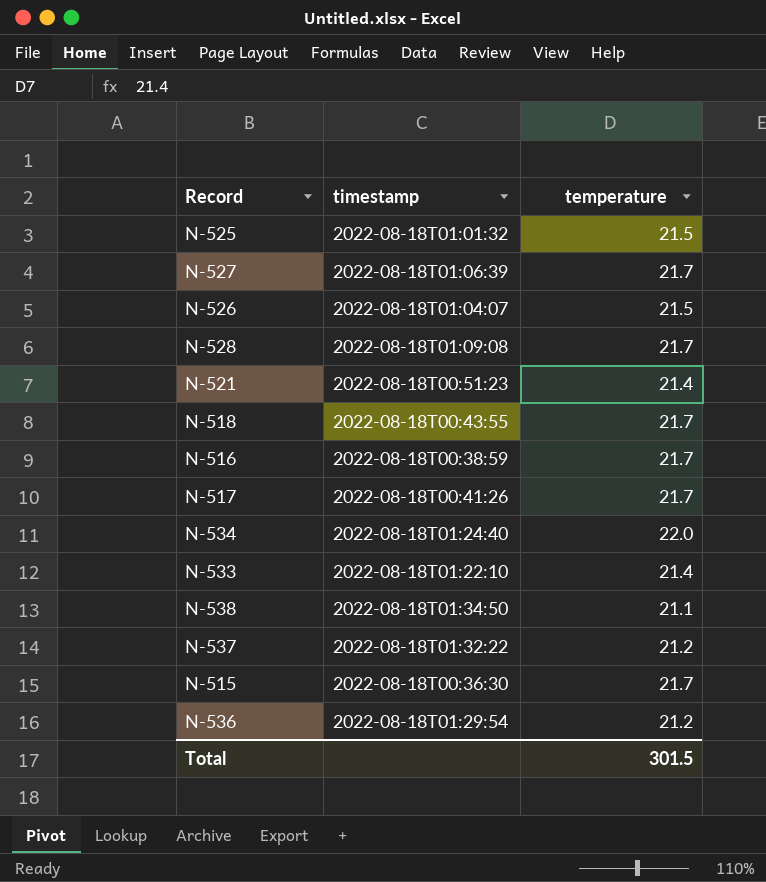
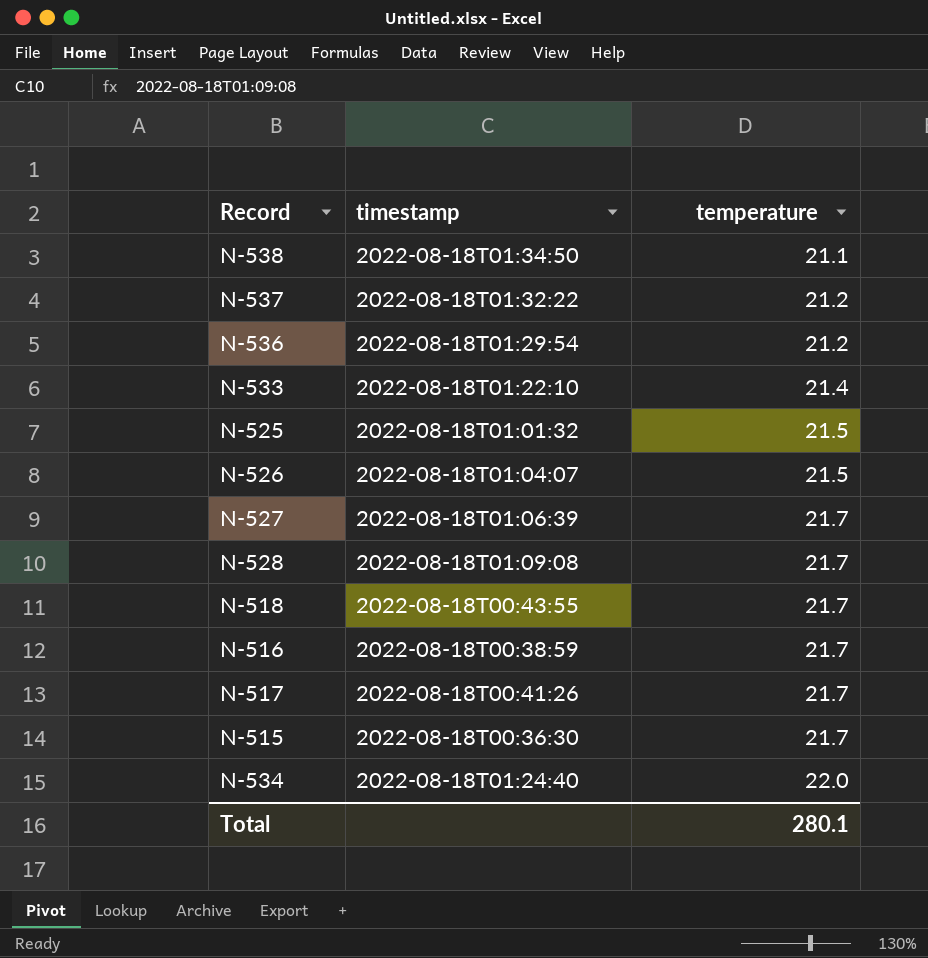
row order: none -> temperature ascending
row N-521: 2022-08-18T00:51:23 | 21.4 -> none
Total | temperature: 301.5 -> 280.1

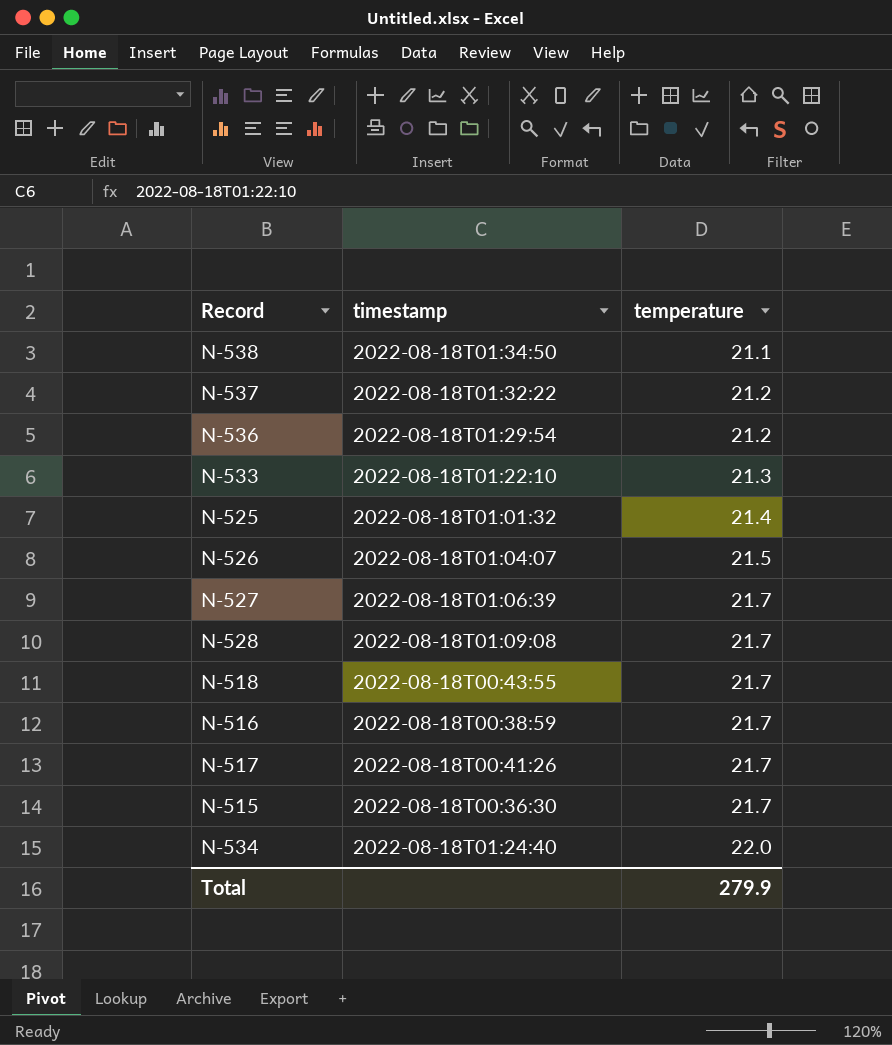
N-533 | temperature: 21.4 -> 21.3
N-525 | temperature: 21.5 -> 21.4
Total | temperature: 280.1 -> 279.9

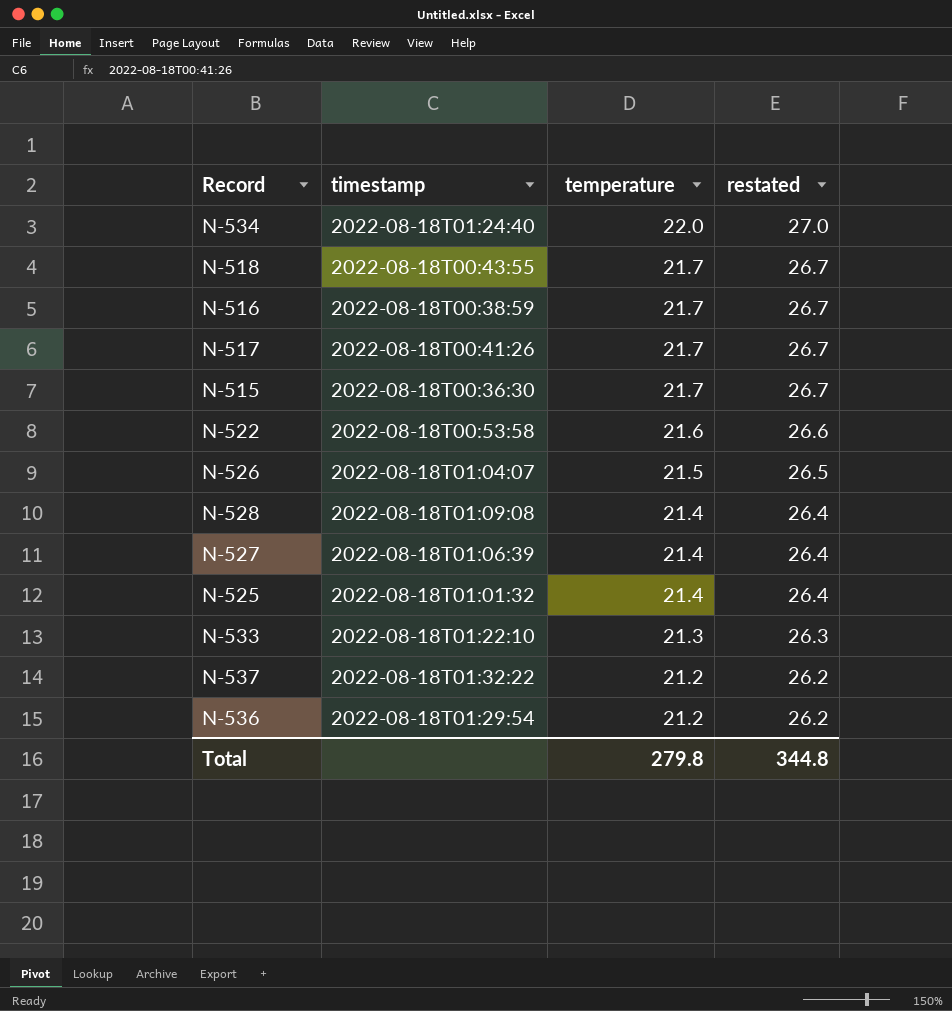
row order: temperature ascending -> temperature descending
column restated | formula: none -> [temperature] + 5
row N-538: 2022-08-18T01:34:50 | 21.1 -> none
row N-522: none -> 2022-08-18T00:53:58 | 21.6 | 26.6
N-528 | temperature: 21.7 -> 21.4
N-527 | temperature: 21.7 -> 21.4
Total | temperature: 279.9 -> 279.8

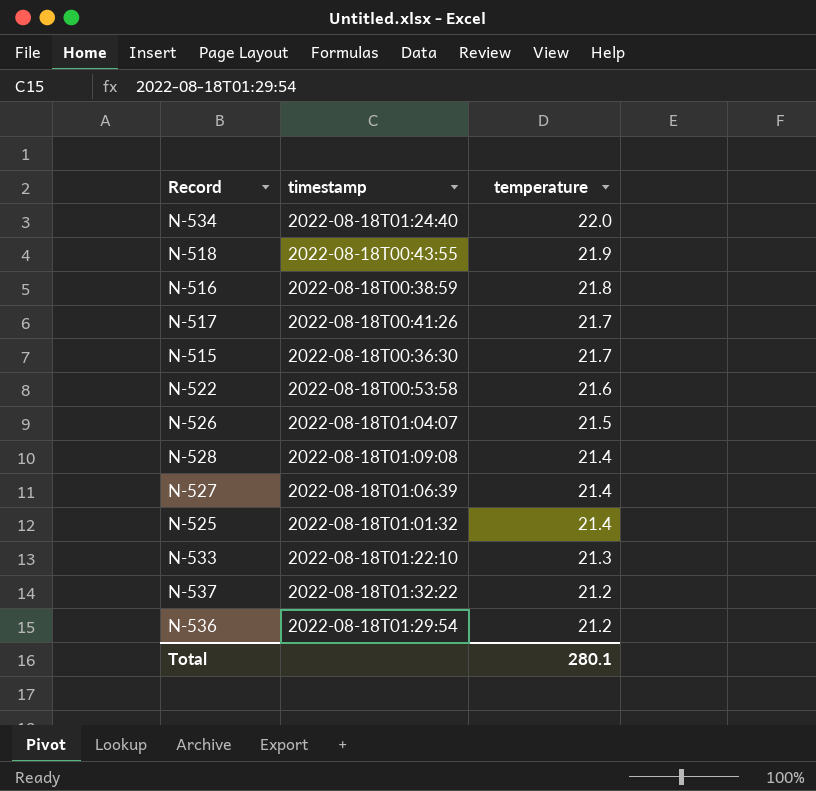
column restated | formula: [temperature] + 5 -> none
N-518 | temperature: 21.7 -> 21.9
N-516 | temperature: 21.7 -> 21.8
Total | temperature: 279.8 -> 280.1

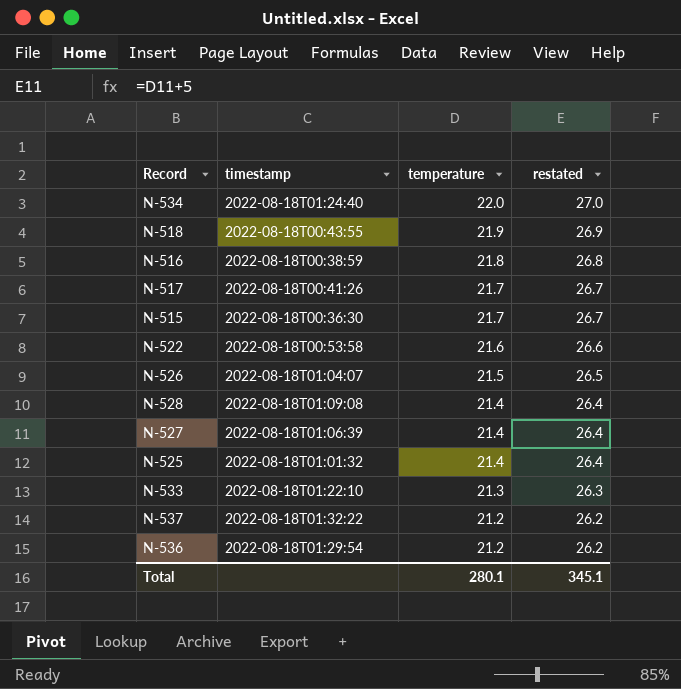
column restated | formula: none -> [temperature] + 5

